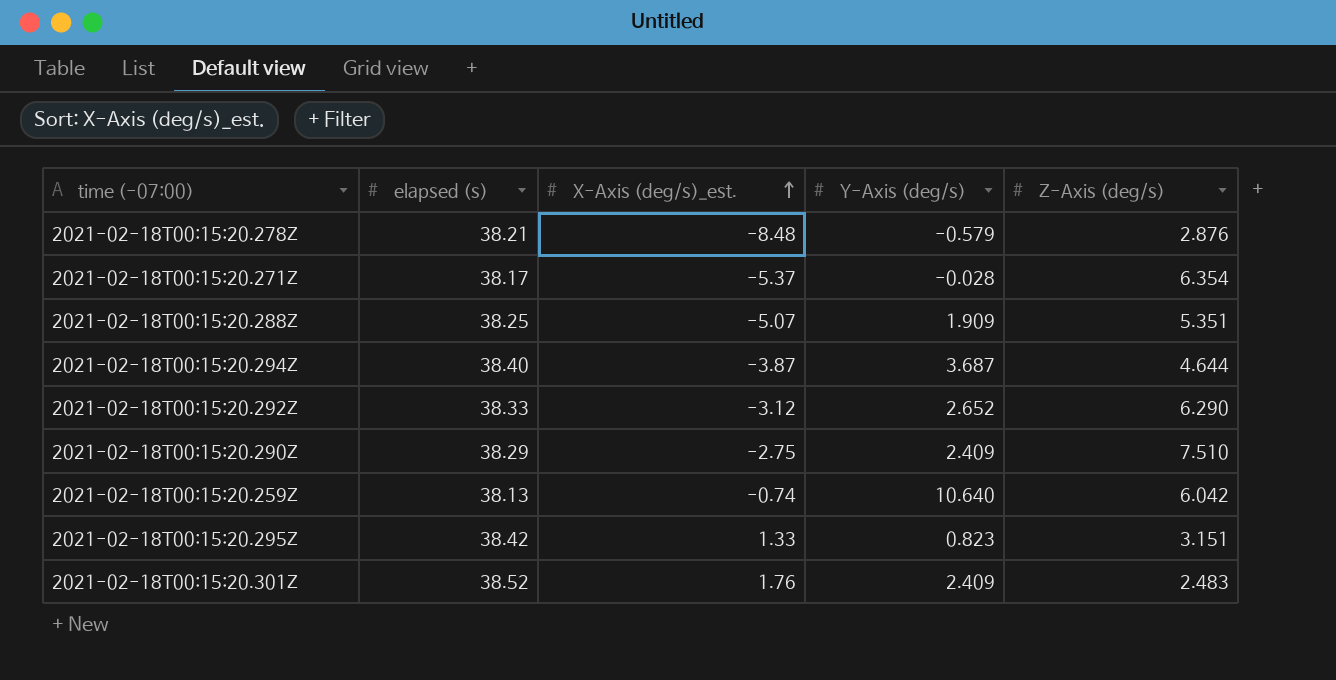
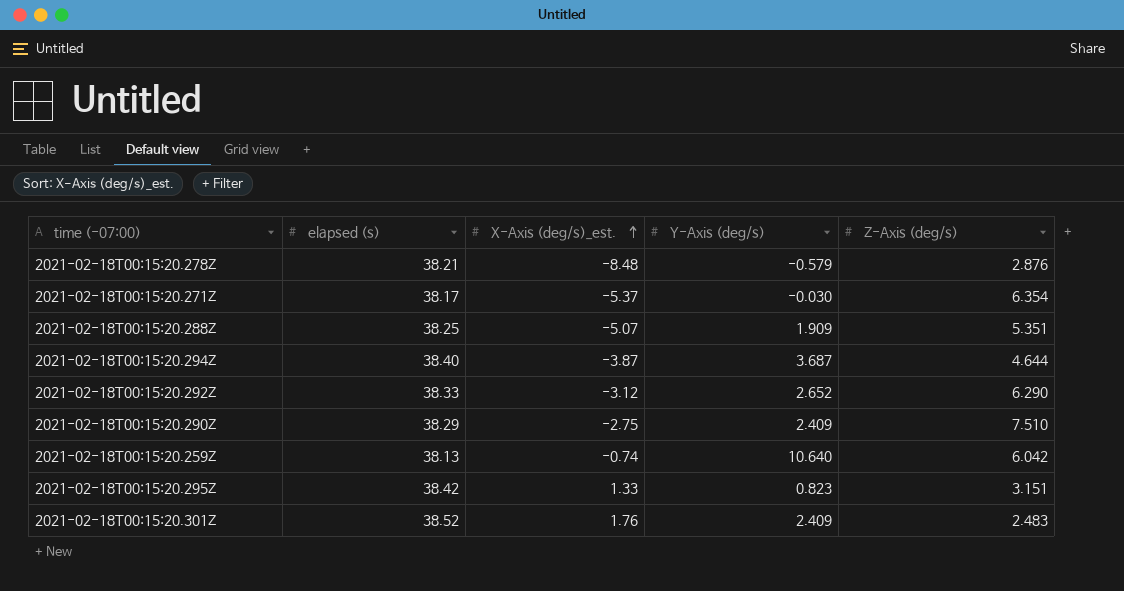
2021-02-18T00:15:20.271Z | Y-Axis (deg/s): -0.028 -> -0.030

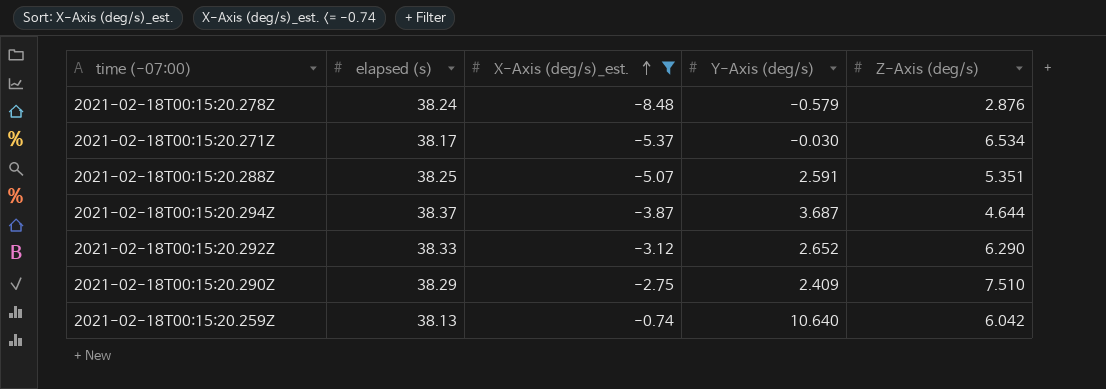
filter: none -> X-Axis (deg/s)_est. <= -0.74
2021-02-18T00:15:20.278Z | elapsed (s): 38.21 -> 38.24
2021-02-18T00:15:20.271Z | Z-Axis (deg/s): 6.354 -> 6.534
2021-02-18T00:15:20.288Z | Y-Axis (deg/s): 1.909 -> 2.591
2021-02-18T00:15:20.294Z | elapsed (s): 38.40 -> 38.37

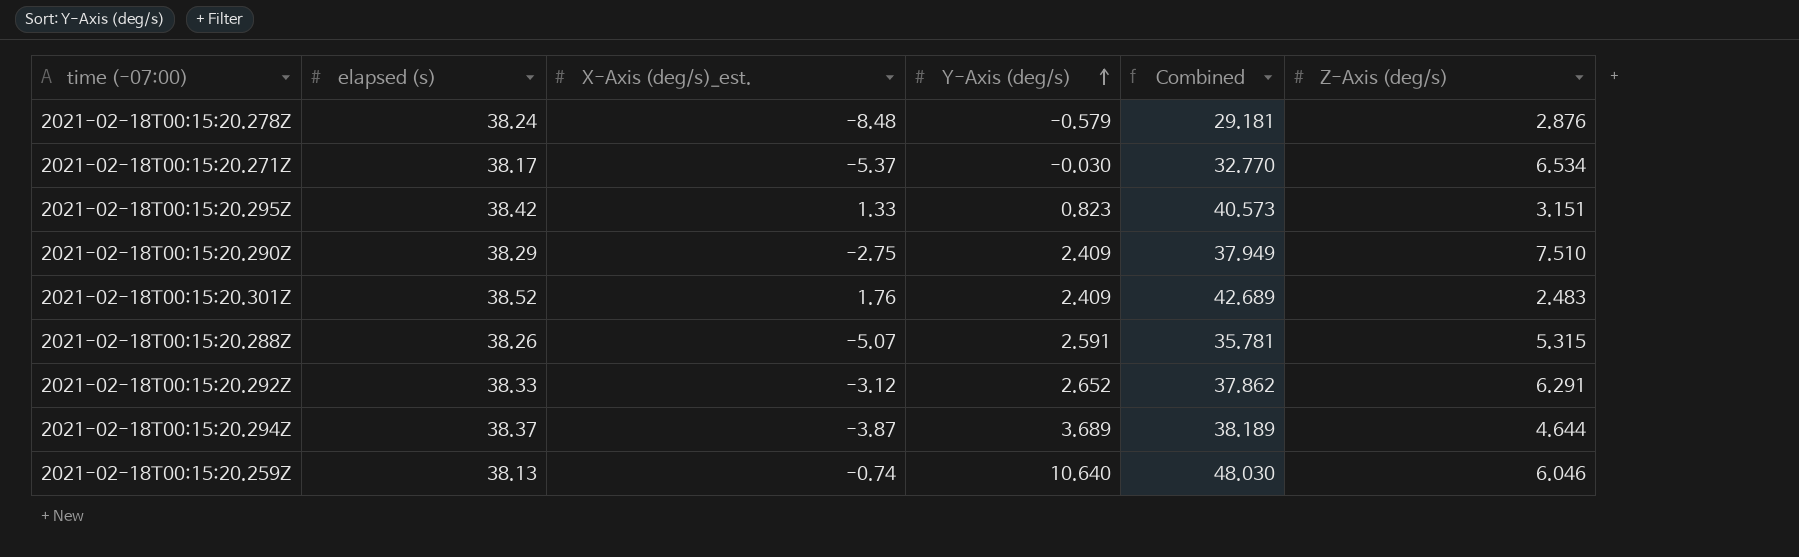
filter: X-Axis (deg/s)_est. <= -0.74 -> none
row order: X-Axis (deg/s)_est. ascending -> Y-Axis (deg/s) ascending
column Combined | formula: none -> [elapsed (s)] + [X-Axis (deg/s)_est.] + [Y-Axis (deg/s)]
2021-02-18T00:15:20.288Z | elapsed (s): 38.25 -> 38.26
2021-02-18T00:15:20.288Z | Z-Axis (deg/s): 5.351 -> 5.315
2021-02-18T00:15:20.292Z | Z-Axis (deg/s): 6.290 -> 6.291
2021-02-18T00:15:20.294Z | Y-Axis (deg/s): 3.687 -> 3.689
2021-02-18T00:15:20.259Z | Z-Axis (deg/s): 6.042 -> 6.046

